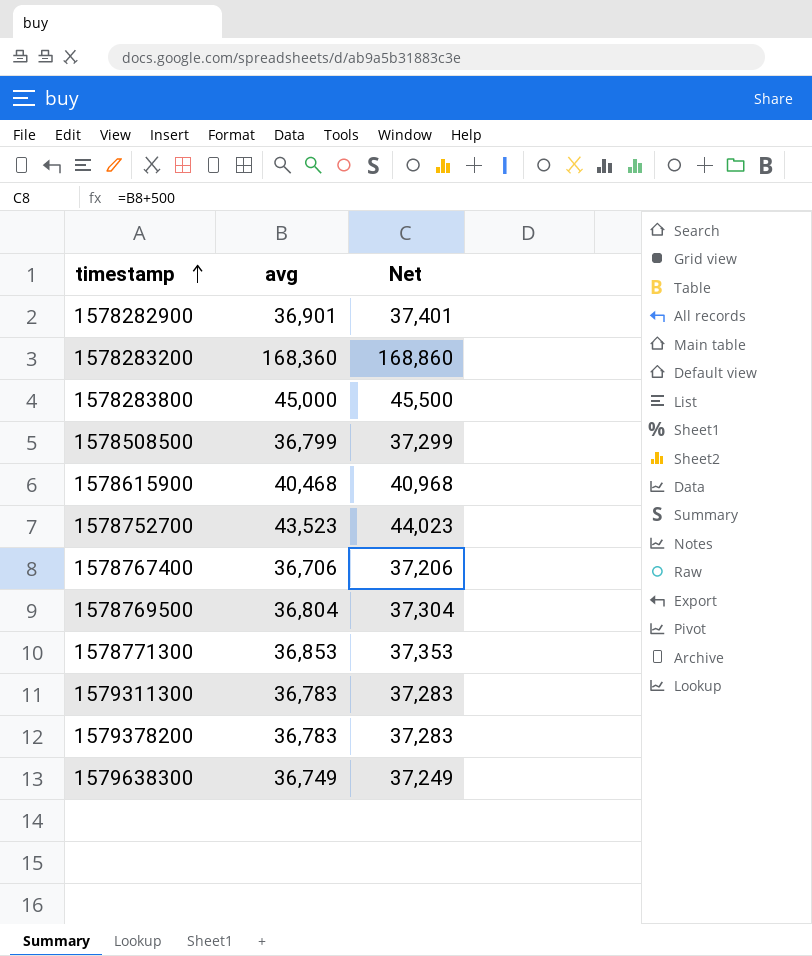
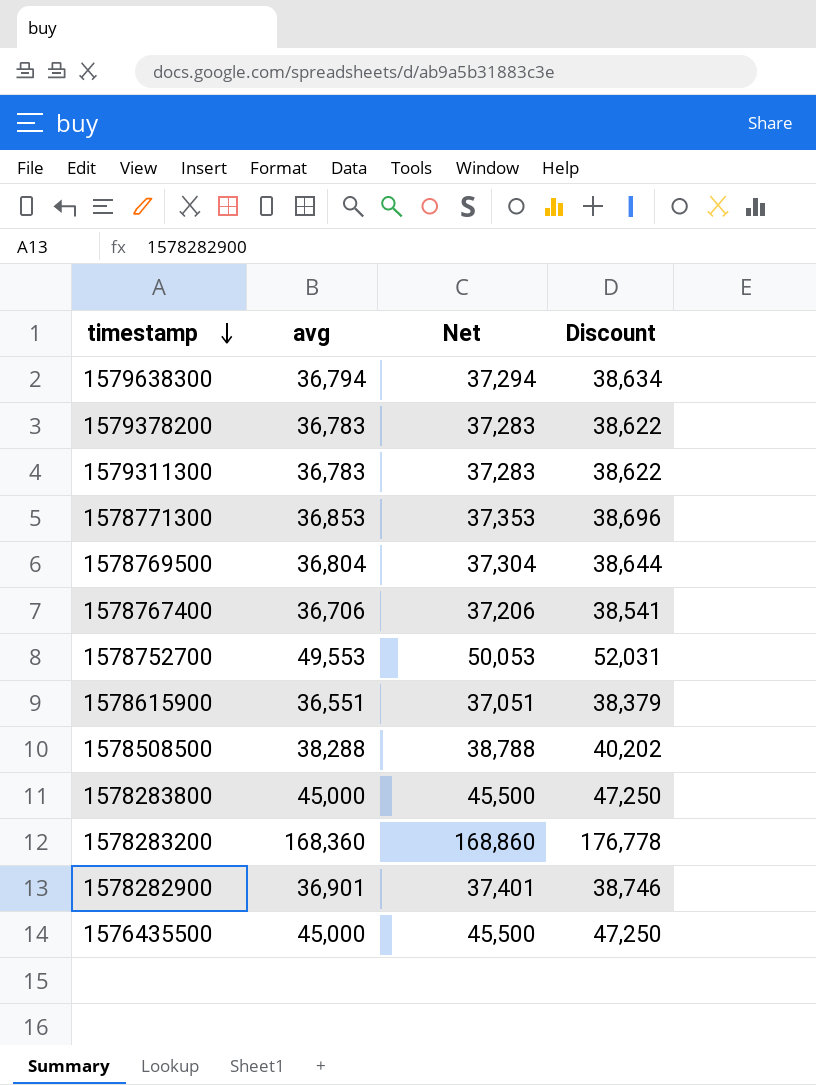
row order: timestamp ascending -> timestamp descending
column Discount | formula: none -> [avg] * 1.05
1579638300 | avg: 36,749 -> 36,794
1579638300 | Net: 37,249 -> 37,294
1578752700 | avg: 43,523 -> 49,553
1578752700 | Net: 44,023 -> 50,053
1578615900 | avg: 40,468 -> 36,551
1578615900 | Net: 40,968 -> 37,051
1578508500 | avg: 36,799 -> 38,288
1578508500 | Net: 37,299 -> 38,788
row 1576435500: none -> 45,000 | 45,500 | 47,250

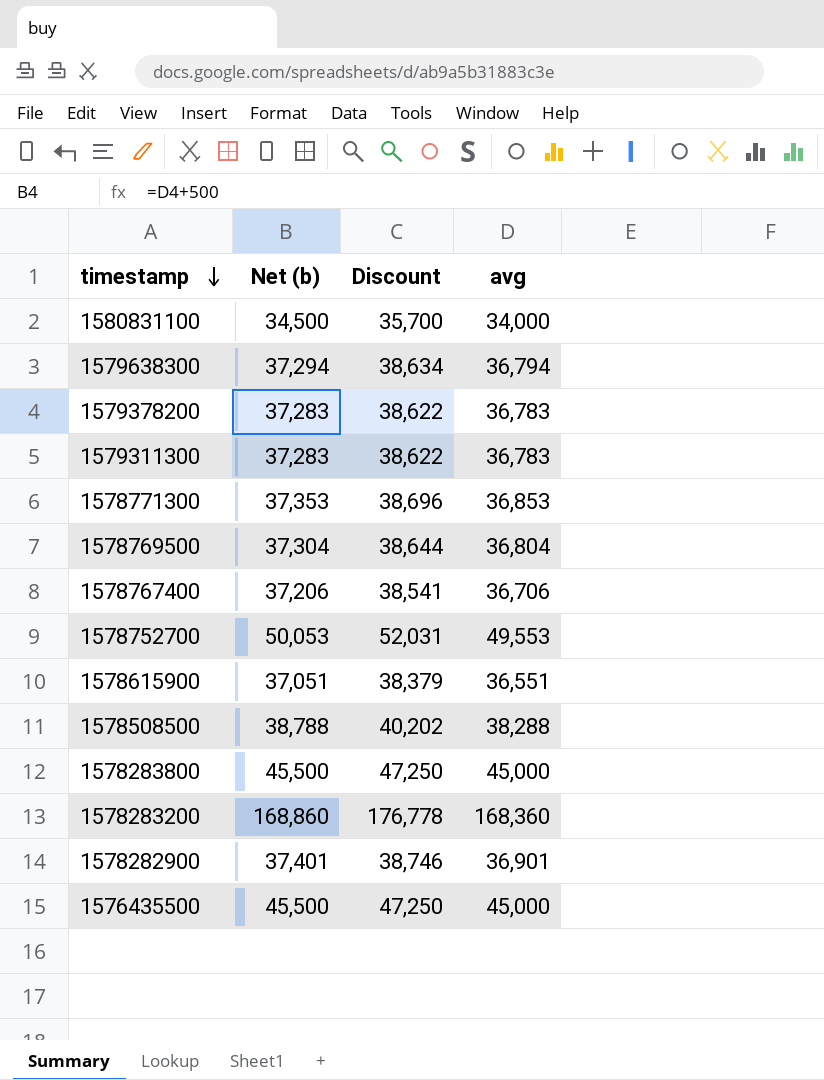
column name: Net -> Net (b)
column avg | position: 2 -> 4
row 1580831100: none -> 34,500 | 35,700 | 34,000

